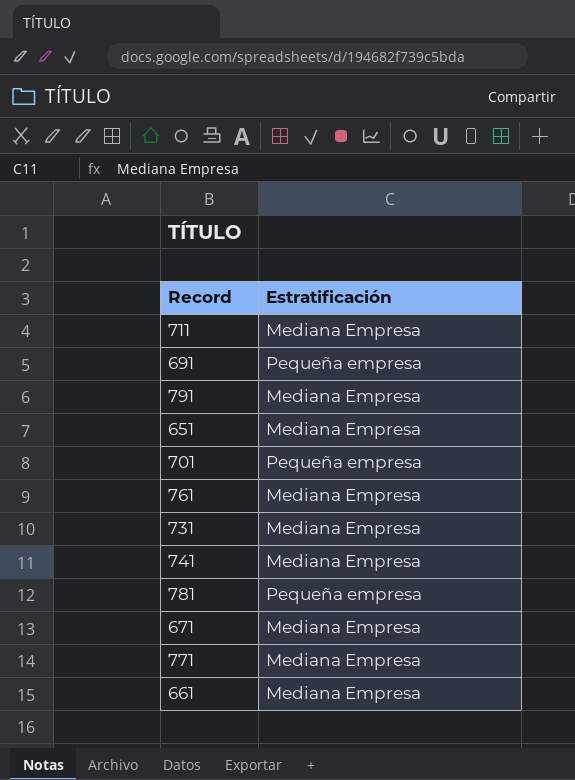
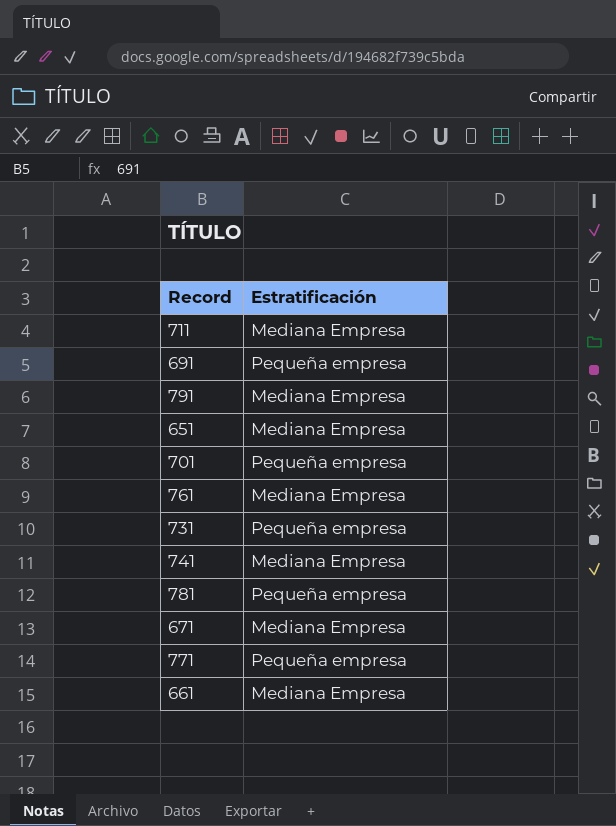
731 | Estratificación: Mediana Empresa -> Pequeña empresa
771 | Estratificación: Mediana Empresa -> Pequeña empresa

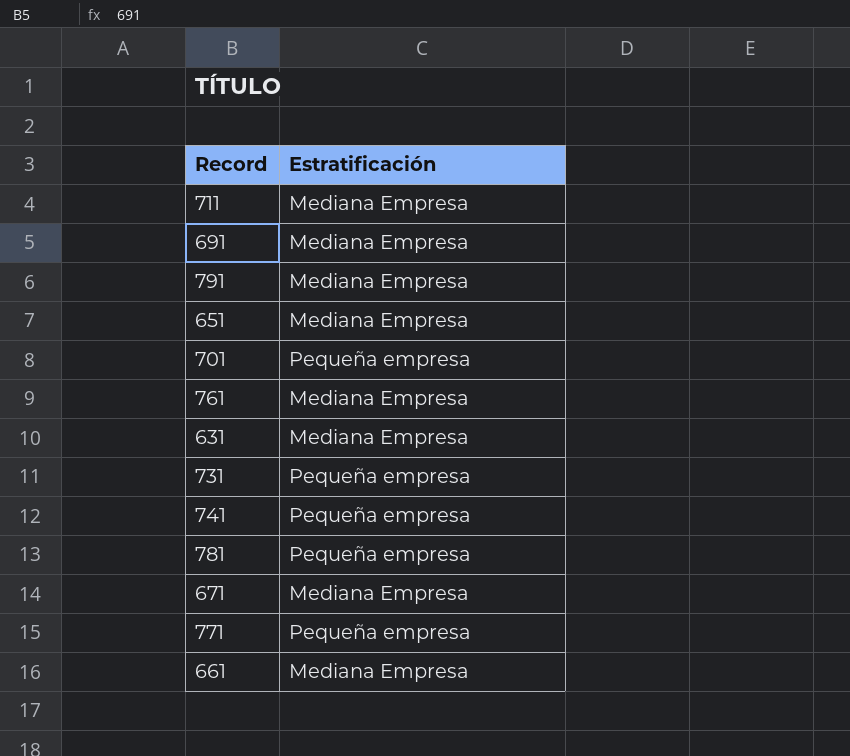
691 | Estratificación: Pequeña empresa -> Mediana Empresa
row 631: none -> Mediana Empresa
741 | Estratificación: Mediana Empresa -> Pequeña empresa

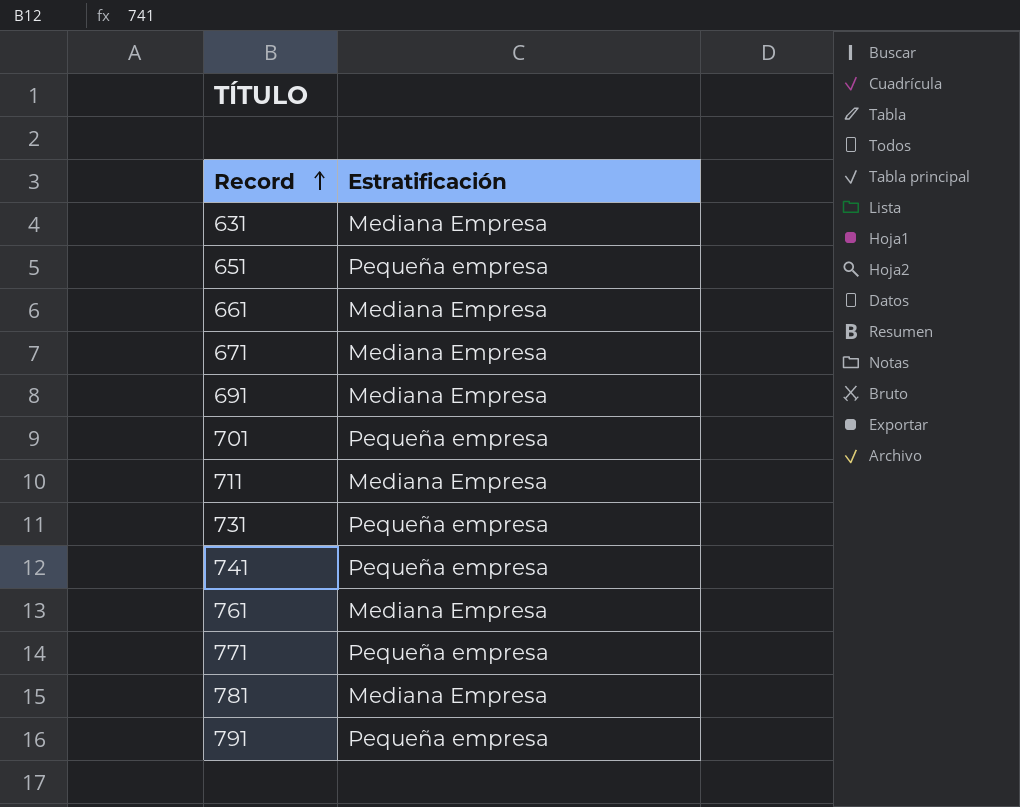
row order: none -> Record ascending
651 | Estratificación: Mediana Empresa -> Pequeña empresa
781 | Estratificación: Pequeña empresa -> Mediana Empresa
791 | Estratificación: Mediana Empresa -> Pequeña empresa

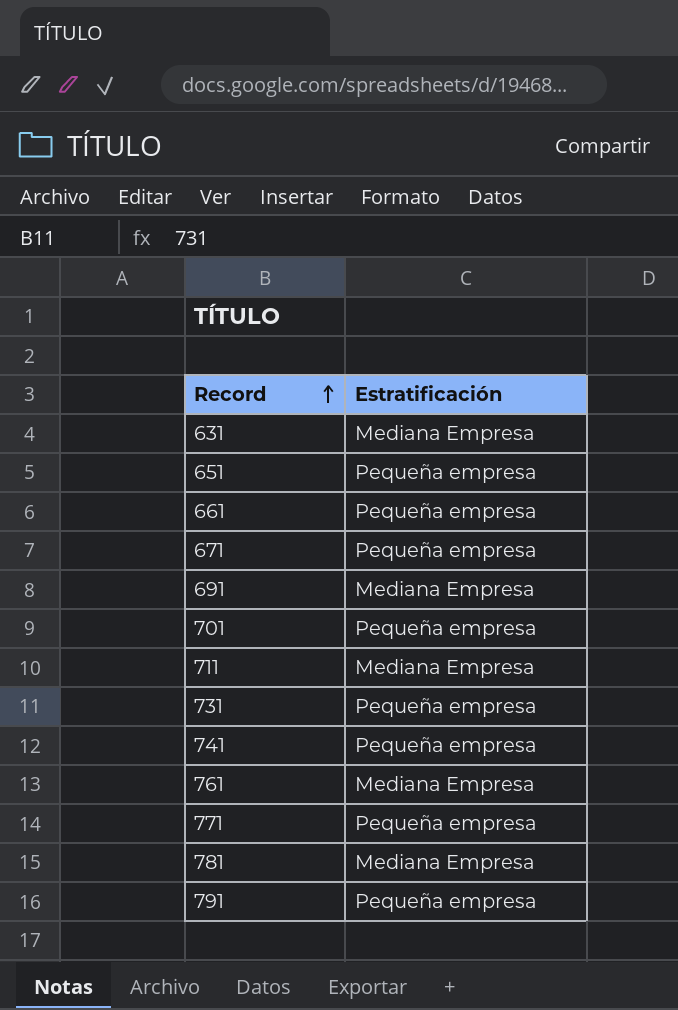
661 | Estratificación: Mediana Empresa -> Pequeña empresa
671 | Estratificación: Mediana Empresa -> Pequeña empresa

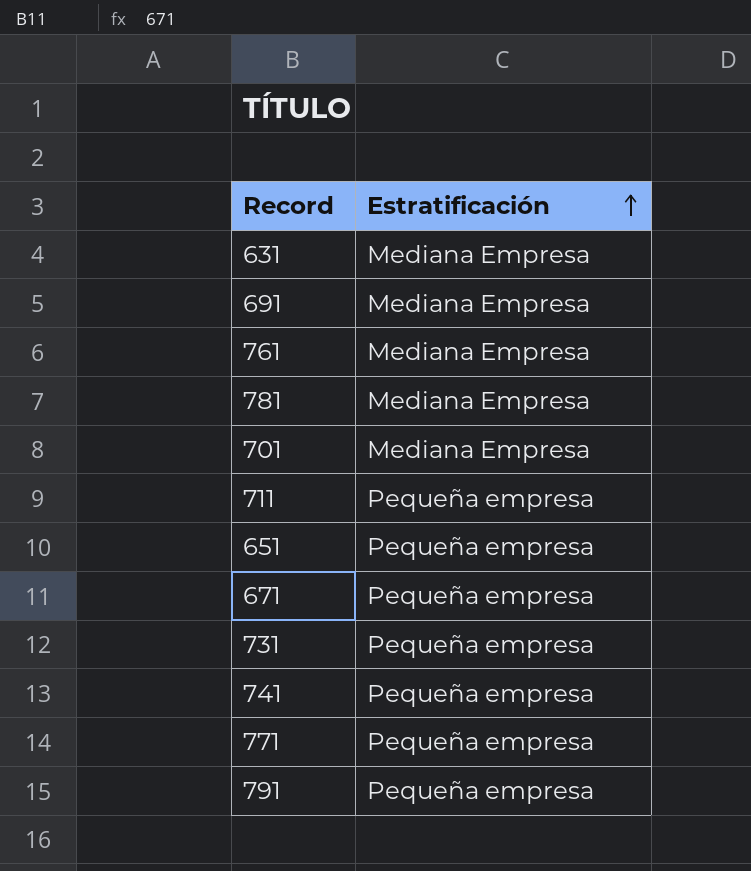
row order: Record ascending -> Estratificación ascending
row 661: Pequeña empresa -> none
701 | Estratificación: Pequeña empresa -> Mediana Empresa
711 | Estratificación: Mediana Empresa -> Pequeña empresa

